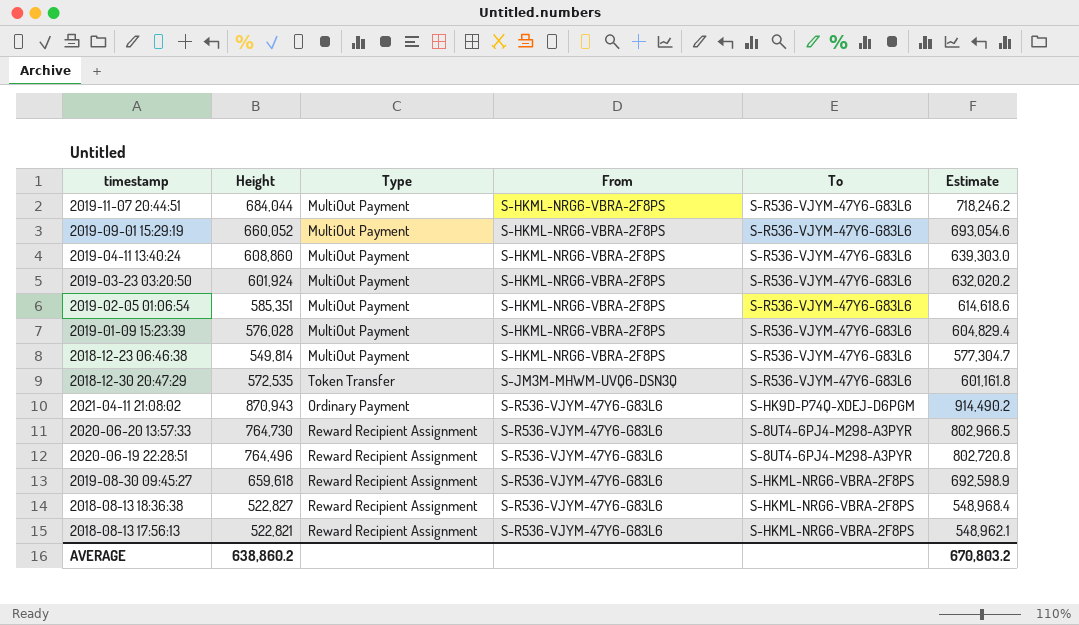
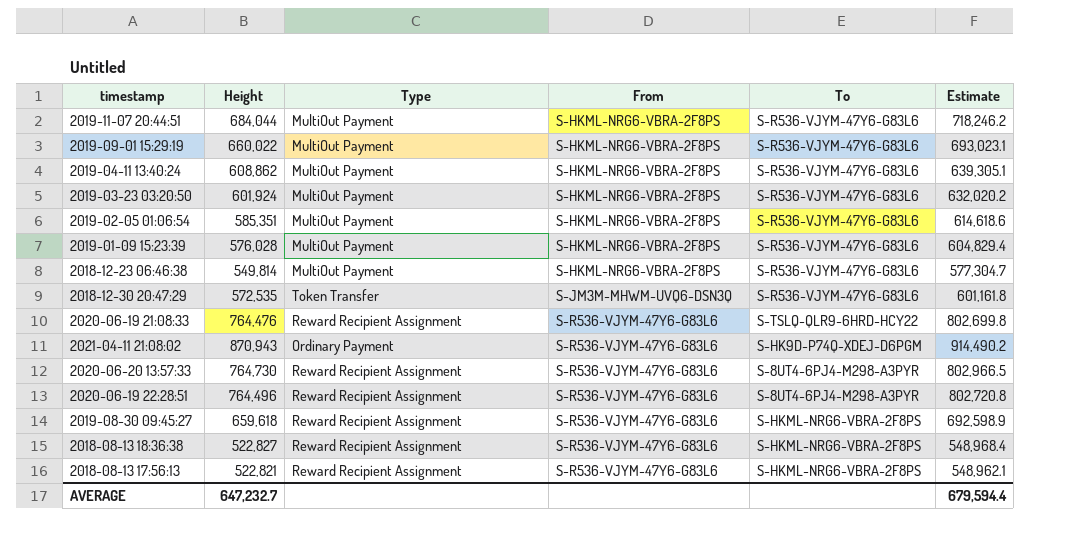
2019-09-01 15:29:19 | Height: 660,052 -> 660,022
2019-09-01 15:29:19 | Estimate: 693,054.6 -> 693,023.1
2019-04-11 13:40:24 | Height: 608,860 -> 608,862
2019-04-11 13:40:24 | Estimate: 639,303.0 -> 639,305.1
row 2020-06-19 21:08:33: none -> 764,476 | Reward Recipient Assignment | S-R536-VJYM-47Y6-G83L6 | S-TSLQ-QLR9-6HRD-HCY22 | 802,699.8
AVERAGE | Height: 638,860.2 -> 647,232.7
AVERAGE | Estimate: 670,803.2 -> 679,594.4

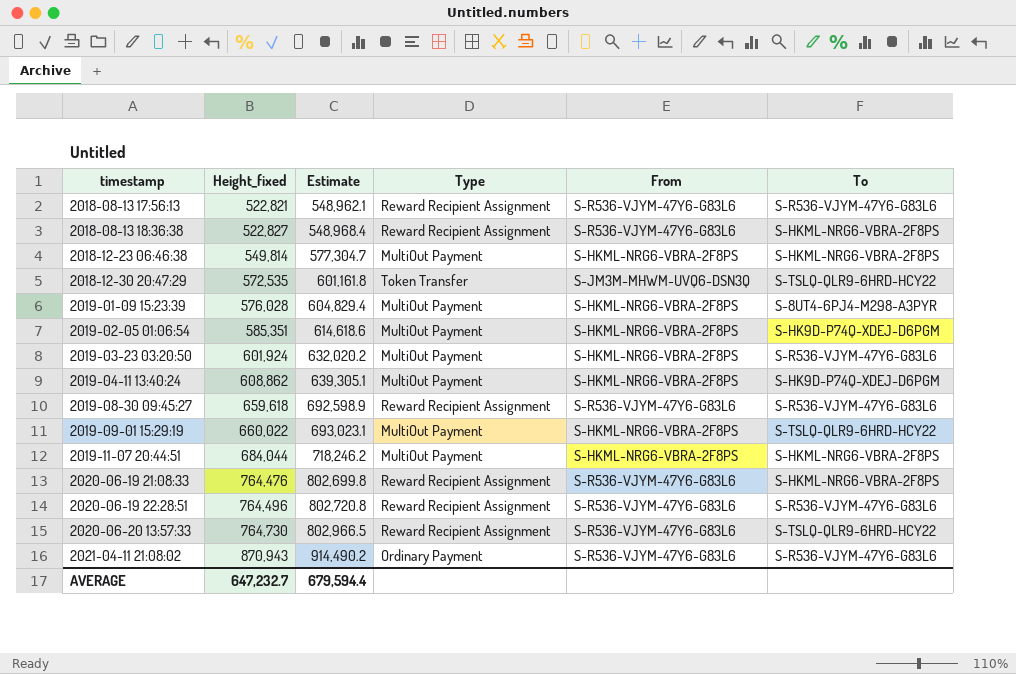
row order: From ascending -> timestamp ascending
column name: Height -> Height_fixed
column Estimate | position: 6 -> 3
2018-08-13 17:56:13 | To: S-HKML-NRG6-VBRA-2F8PS -> S-R536-VJYM-47Y6-G83L6
2018-12-23 06:46:38 | To: S-R536-VJYM-47Y6-G83L6 -> S-HKML-NRG6-VBRA-2F8PS
2018-12-30 20:47:29 | To: S-R536-VJYM-47Y6-G83L6 -> S-TSLQ-QLR9-6HRD-HCY22
2019-01-09 15:23:39 | To: S-R536-VJYM-47Y6-G83L6 -> S-8UT4-6PJ4-M298-A3PYR
2019-02-05 01:06:54 | To: S-R536-VJYM-47Y6-G83L6 -> S-HK9D-P74Q-XDEJ-D6PGM
2019-04-11 13:40:24 | To: S-R536-VJYM-47Y6-G83L6 -> S-HK9D-P74Q-XDEJ-D6PGM
2019-08-30 09:45:27 | To: S-HKML-NRG6-VBRA-2F8PS -> S-R536-VJYM-47Y6-G83L6
2019-09-01 15:29:19 | To: S-R536-VJYM-47Y6-G83L6 -> S-TSLQ-QLR9-6HRD-HCY22
2019-11-07 20:44:51 | To: S-R536-VJYM-47Y6-G83L6 -> S-HKML-NRG6-VBRA-2F8PS
2020-06-19 21:08:33 | To: S-TSLQ-QLR9-6HRD-HCY22 -> S-HKML-NRG6-VBRA-2F8PS
2020-06-19 22:28:51 | To: S-8UT4-6PJ4-M298-A3PYR -> S-R536-VJYM-47Y6-G83L6
2020-06-20 13:57:33 | To: S-8UT4-6PJ4-M298-A3PYR -> S-TSLQ-QLR9-6HRD-HCY22
2021-04-11 21:08:02 | To: S-HK9D-P74Q-XDEJ-D6PGM -> S-R536-VJYM-47Y6-G83L6

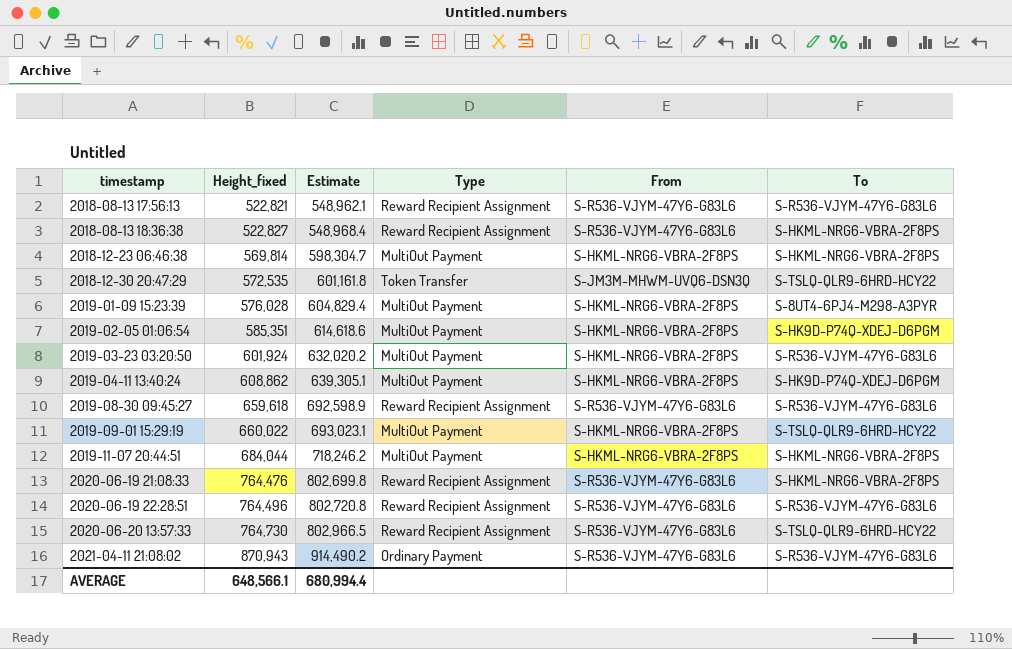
2018-12-23 06:46:38 | Height_fixed: 549,814 -> 569,814
2018-12-23 06:46:38 | Estimate: 577,304.7 -> 598,304.7
AVERAGE | Height_fixed: 647,232.7 -> 648,566.1
AVERAGE | Estimate: 679,594.4 -> 680,994.4

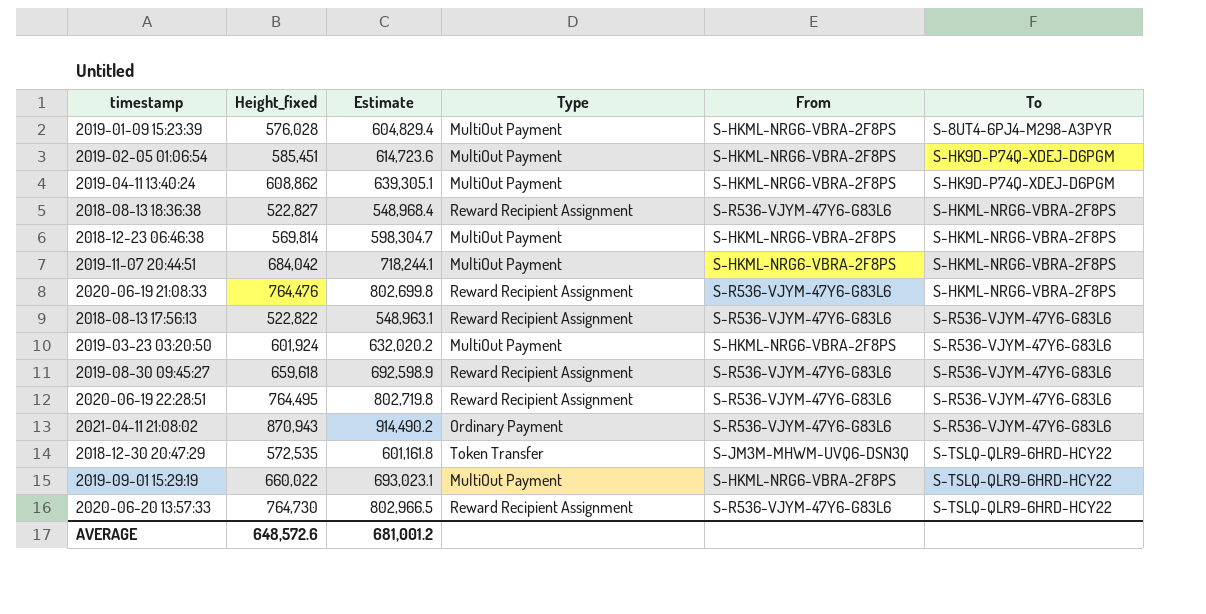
row order: timestamp ascending -> To ascending
2019-02-05 01:06:54 | Height_fixed: 585,351 -> 585,451
2019-02-05 01:06:54 | Estimate: 614,618.6 -> 614,723.6
2019-11-07 20:44:51 | Height_fixed: 684,044 -> 684,042
2019-11-07 20:44:51 | Estimate: 718,246.2 -> 718,244.1
2018-08-13 17:56:13 | Height_fixed: 522,821 -> 522,822
2018-08-13 17:56:13 | Estimate: 548,962.1 -> 548,963.1
2020-06-19 22:28:51 | Height_fixed: 764,496 -> 764,495
2020-06-19 22:28:51 | Estimate: 802,720.8 -> 802,719.8
AVERAGE | Height_fixed: 648,566.1 -> 648,572.6
AVERAGE | Estimate: 680,994.4 -> 681,001.2

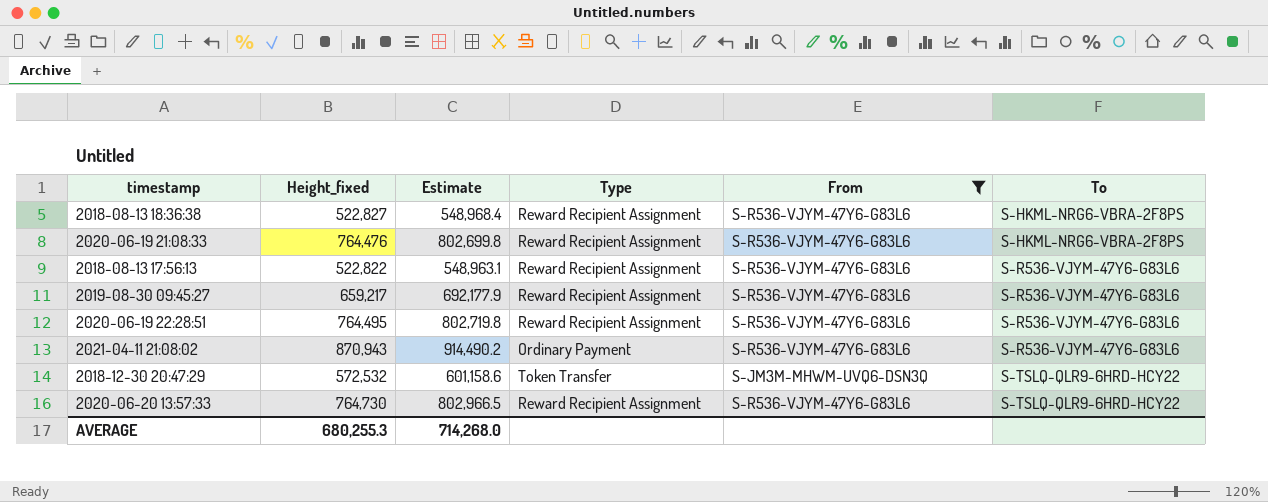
filter: none -> From != S-HKML-NRG6-VBRA-2F8PS
2019-08-30 09:45:27 | Height_fixed: 659,618 -> 659,217
2019-08-30 09:45:27 | Estimate: 692,598.9 -> 692,177.9
2018-12-30 20:47:29 | Height_fixed: 572,535 -> 572,532
2018-12-30 20:47:29 | Estimate: 601,161.8 -> 601,158.6
AVERAGE | Height_fixed: 648,572.6 -> 680,255.3
AVERAGE | Estimate: 681,001.2 -> 714,268.0

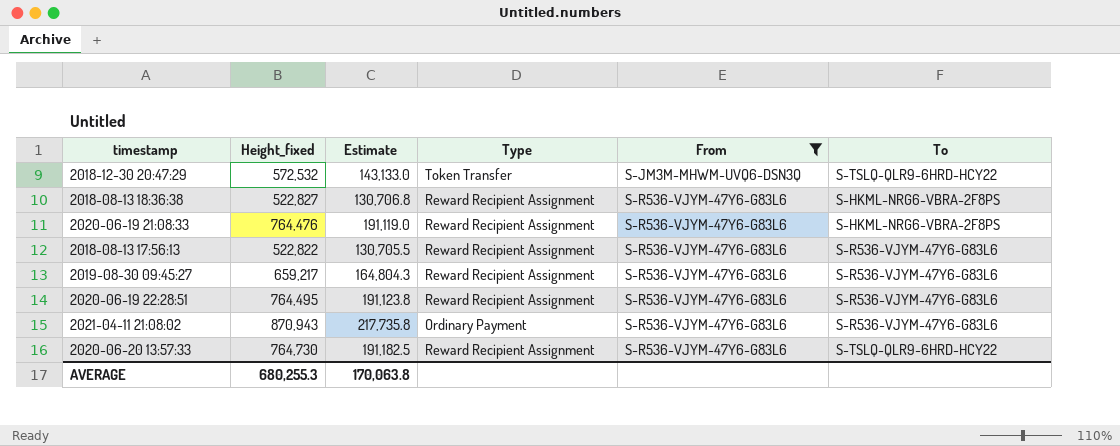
row order: To ascending -> From ascending
column Estimate | formula: [Height_fixed] * 1.05 -> [Height_fixed] * 0.25
AVERAGE | Estimate: 714,268.0 -> 170,063.8

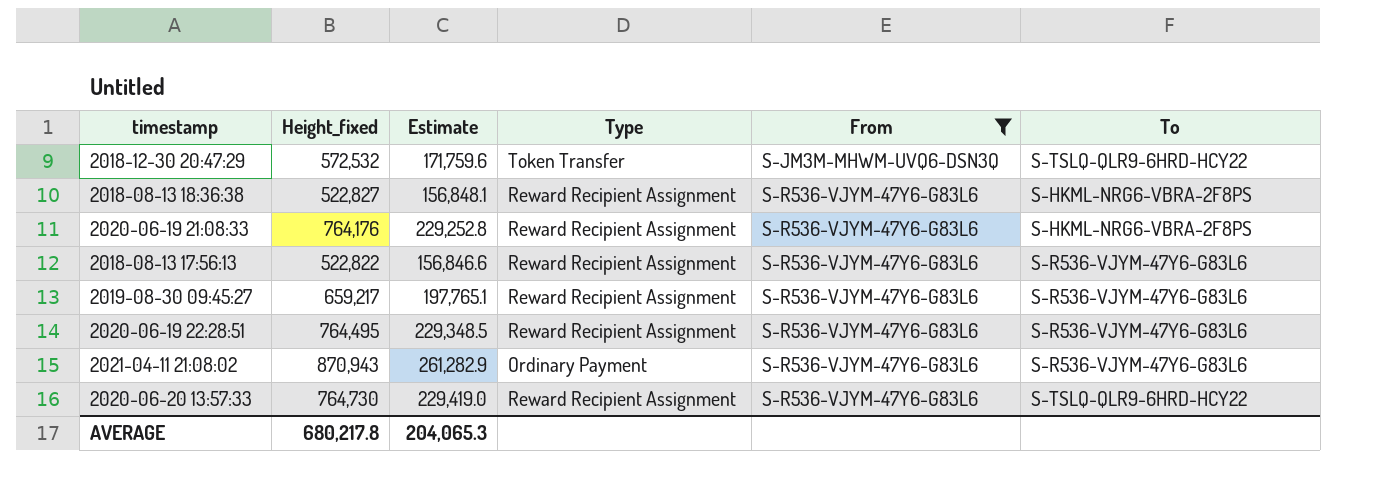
column Estimate | formula: [Height_fixed] * 0.25 -> [Height_fixed] * 0.3
2020-06-19 21:08:33 | Height_fixed: 764,476 -> 764,176
AVERAGE | Height_fixed: 680,255.3 -> 680,217.8
AVERAGE | Estimate: 170,063.8 -> 204,065.3

